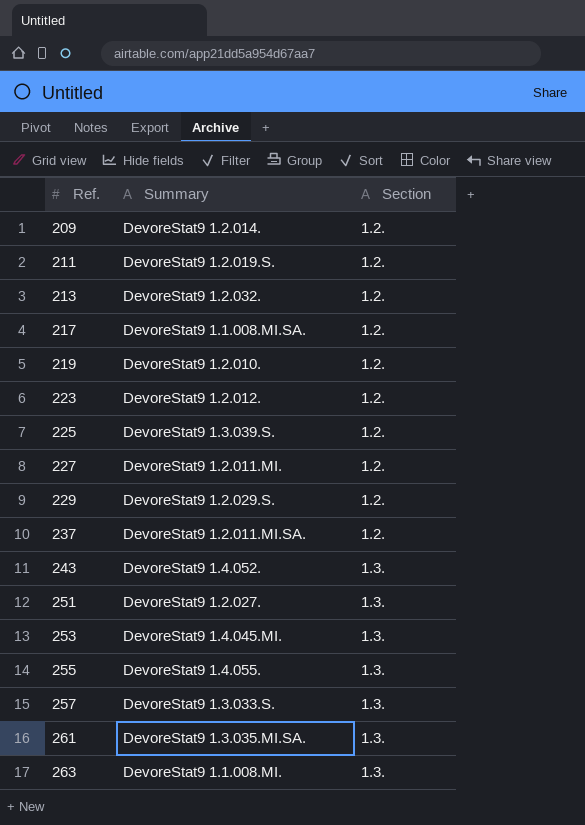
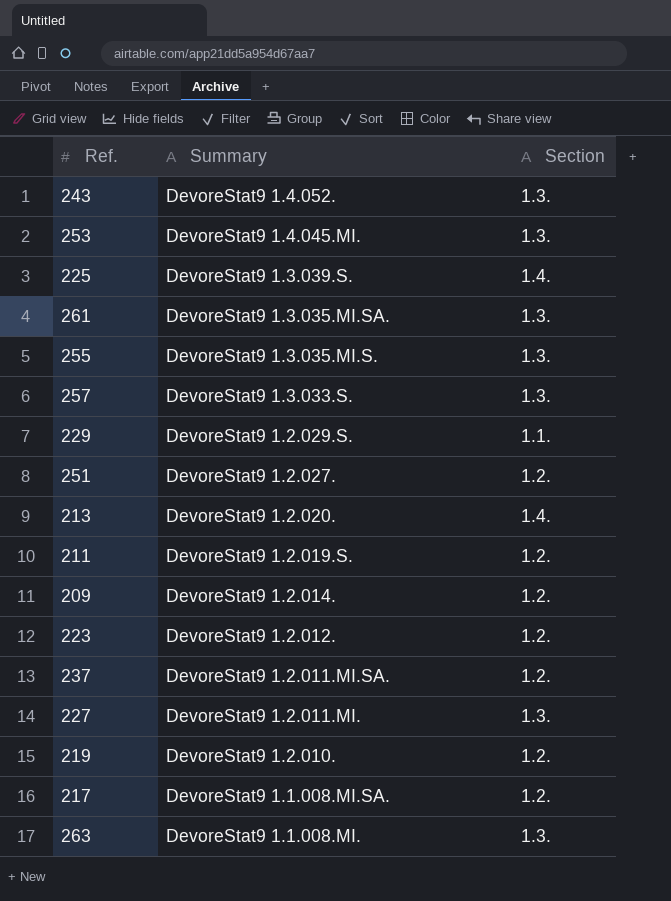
row order: Ref. ascending -> Summary descending
225 | Section: 1.2. -> 1.4.
255 | Summary: DevoreStat9 1.4.055. -> DevoreStat9 1.3.035.MI.S.
229 | Section: 1.2. -> 1.1.
251 | Section: 1.3. -> 1.2.
213 | Summary: DevoreStat9 1.2.032. -> DevoreStat9 1.2.020.
213 | Section: 1.2. -> 1.4.
227 | Section: 1.2. -> 1.3.

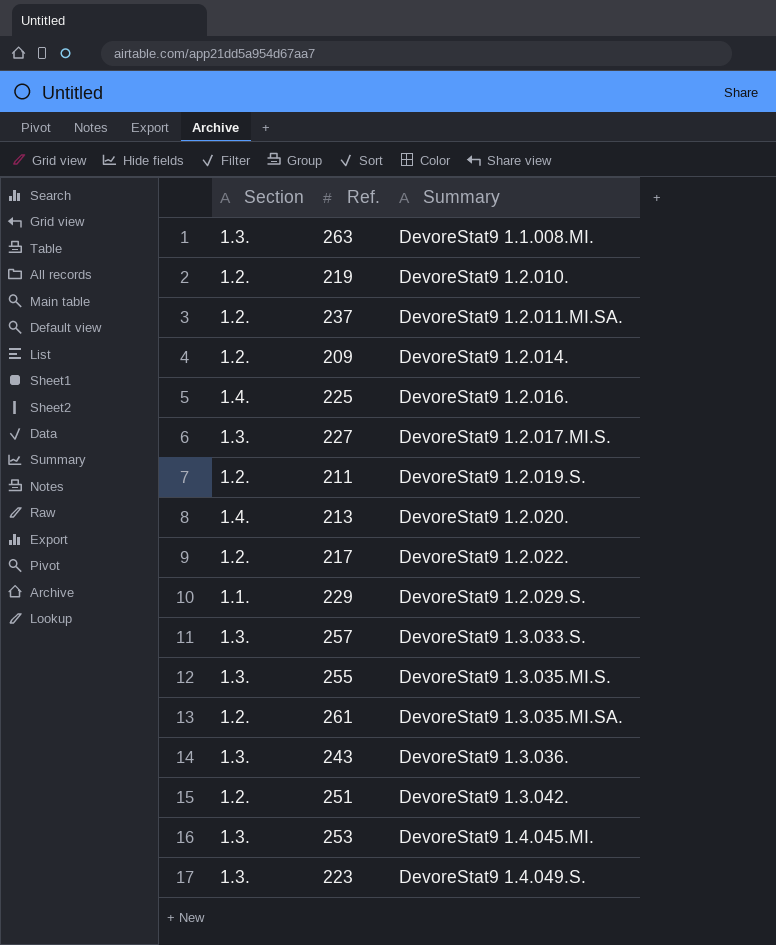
row order: Summary descending -> Summary ascending
column Section | position: 3 -> 1
225 | Summary: DevoreStat9 1.3.039.S. -> DevoreStat9 1.2.016.
227 | Summary: DevoreStat9 1.2.011.MI. -> DevoreStat9 1.2.017.MI.S.
217 | Summary: DevoreStat9 1.1.008.MI.SA. -> DevoreStat9 1.2.022.
261 | Section: 1.3. -> 1.2.
243 | Summary: DevoreStat9 1.4.052. -> DevoreStat9 1.3.036.
251 | Summary: DevoreStat9 1.2.027. -> DevoreStat9 1.3.042.
223 | Section: 1.2. -> 1.3.
223 | Summary: DevoreStat9 1.2.012. -> DevoreStat9 1.4.049.S.

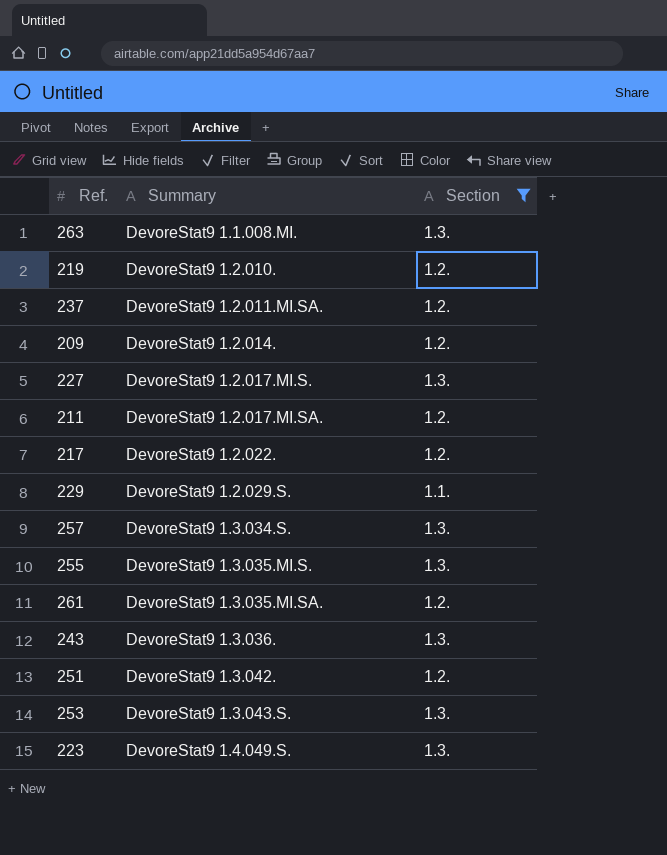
filter: none -> Section != 1.4.
column Section | position: 1 -> 3
211 | Summary: DevoreStat9 1.2.019.S. -> DevoreStat9 1.2.017.MI.SA.
257 | Summary: DevoreStat9 1.3.033.S. -> DevoreStat9 1.3.034.S.
253 | Summary: DevoreStat9 1.4.045.MI. -> DevoreStat9 1.3.043.S.

